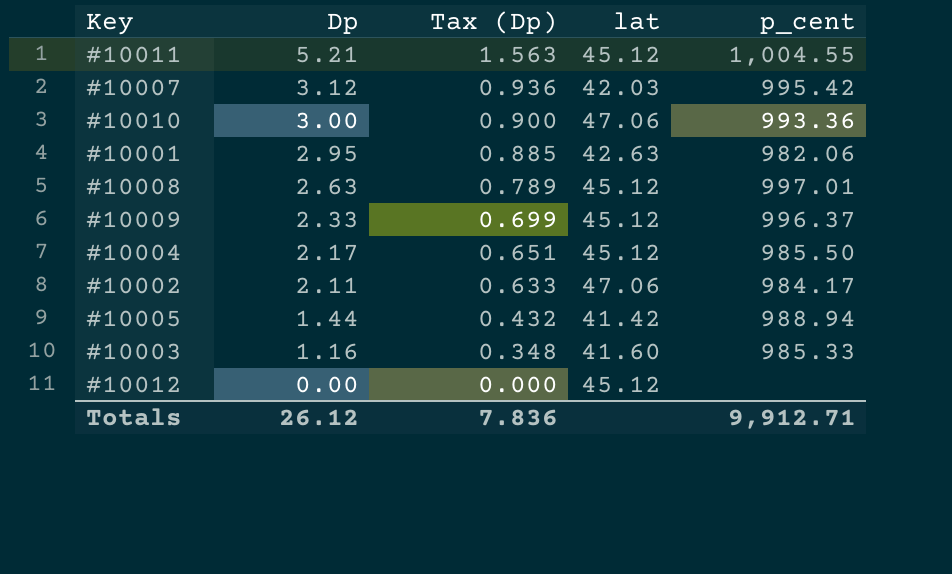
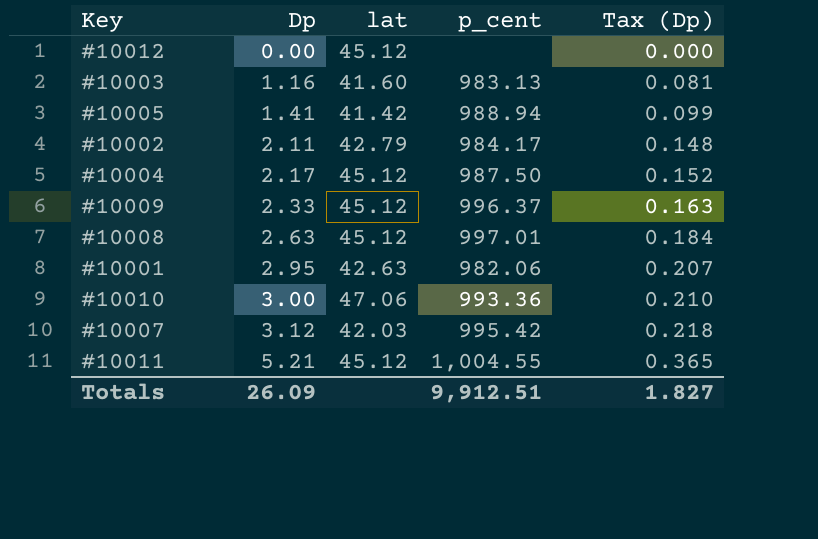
row order: Dp descending -> Dp ascending
column Tax (Dp) | formula: [Dp] * 0.3 -> [Dp] * 0.07
column Tax (Dp) | position: 3 -> 5
#10003 | p_cent: 985.33 -> 983.13
#10005 | Dp: 1.44 -> 1.41
#10002 | lat: 47.06 -> 42.79
#10004 | p_cent: 985.50 -> 987.50
Totals | Dp: 26.12 -> 26.09
Totals | p_cent: 9,912.71 -> 9,912.51
Totals | Tax (Dp): 7.836 -> 1.827

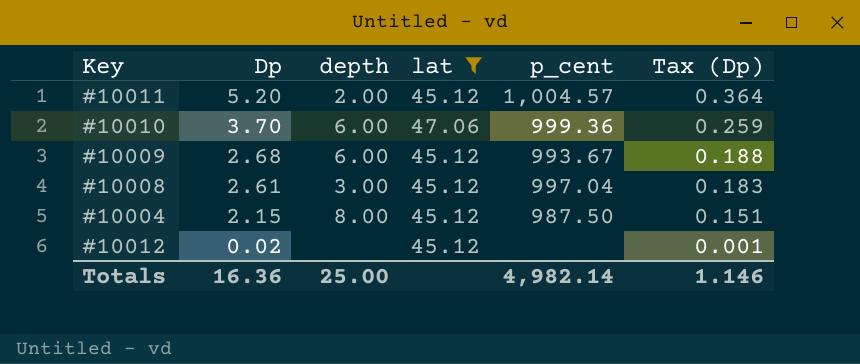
filter: none -> lat >= 45.12
row order: Dp ascending -> Dp descending
column depth | position: none -> 3
#10011 | Dp: 5.21 -> 5.20
#10011 | p_cent: 1,004.55 -> 1,004.57
#10011 | Tax (Dp): 0.365 -> 0.364
#10010 | Dp: 3.00 -> 3.70
#10010 | p_cent: 993.36 -> 999.36
#10010 | Tax (Dp): 0.210 -> 0.259
#10009 | Dp: 2.33 -> 2.68
#10009 | p_cent: 996.37 -> 993.67
#10009 | Tax (Dp): 0.163 -> 0.188
#10008 | Dp: 2.63 -> 2.61
#10008 | p_cent: 997.01 -> 997.04
#10008 | Tax (Dp): 0.184 -> 0.183
#10004 | Dp: 2.17 -> 2.15
#10004 | Tax (Dp): 0.152 -> 0.151
#10012 | Dp: 0.00 -> 0.02
#10012 | Tax (Dp): 0.000 -> 0.001
Totals | Dp: 26.09 -> 16.36
Totals | p_cent: 9,912.51 -> 4,982.14
Totals | Tax (Dp): 1.827 -> 1.146

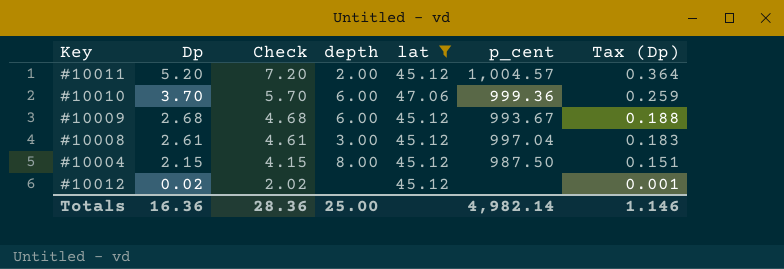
column Check | formula: none -> [Dp] + 2

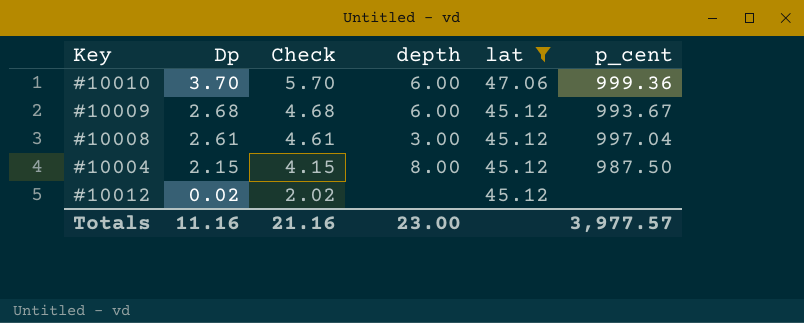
column Tax (Dp) | formula: [Dp] * 0.07 -> none
row #10011: 5.20 | 7.20 | 2.00 | 45.12 | 1,004.57 | 0.364 -> none
Totals | Dp: 16.36 -> 11.16
Totals | Check: 28.36 -> 21.16
Totals | depth: 25.00 -> 23.00
Totals | p_cent: 4,982.14 -> 3,977.57

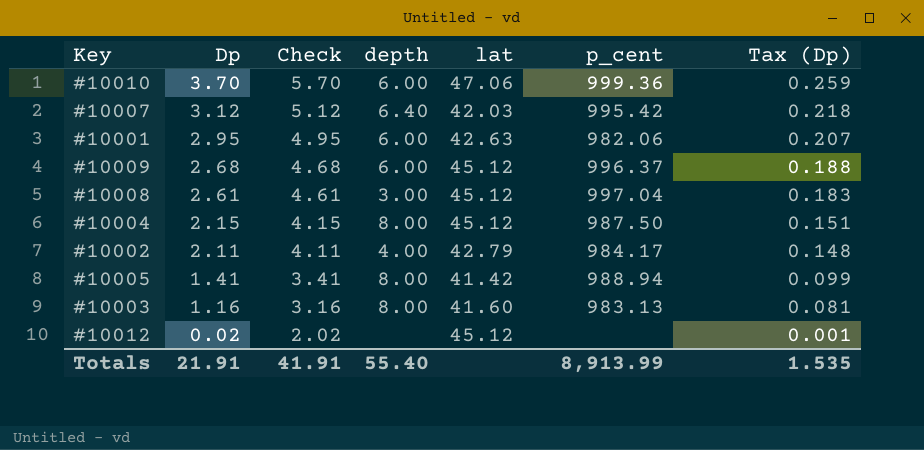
filter: lat >= 45.12 -> none
column Tax (Dp) | formula: none -> [Dp] * 0.07
#10009 | p_cent: 993.67 -> 996.37
Totals | Dp: 11.16 -> 21.91
Totals | Check: 21.16 -> 41.91
Totals | depth: 23.00 -> 55.40
Totals | p_cent: 3,977.57 -> 8,913.99

